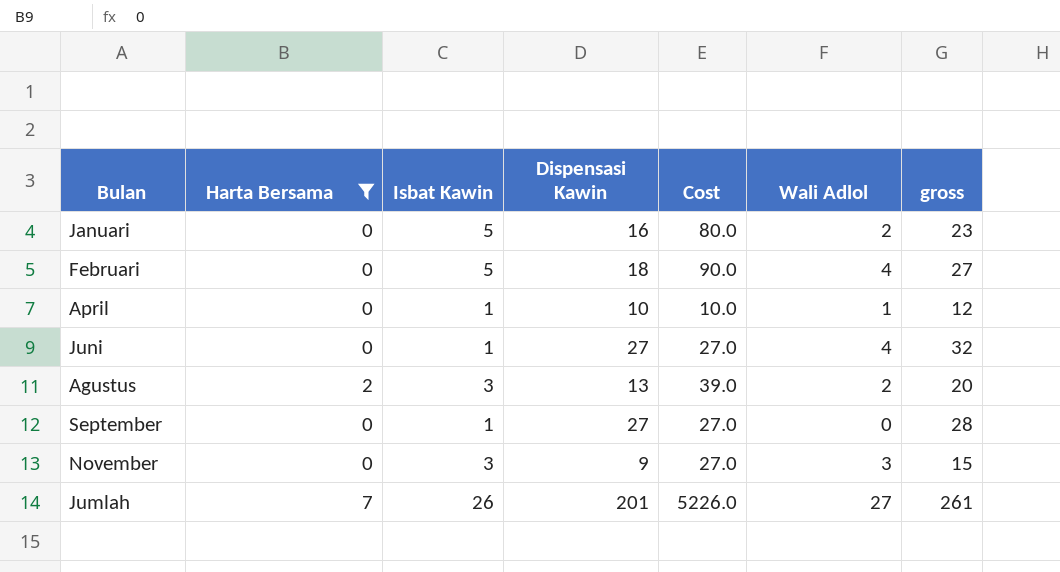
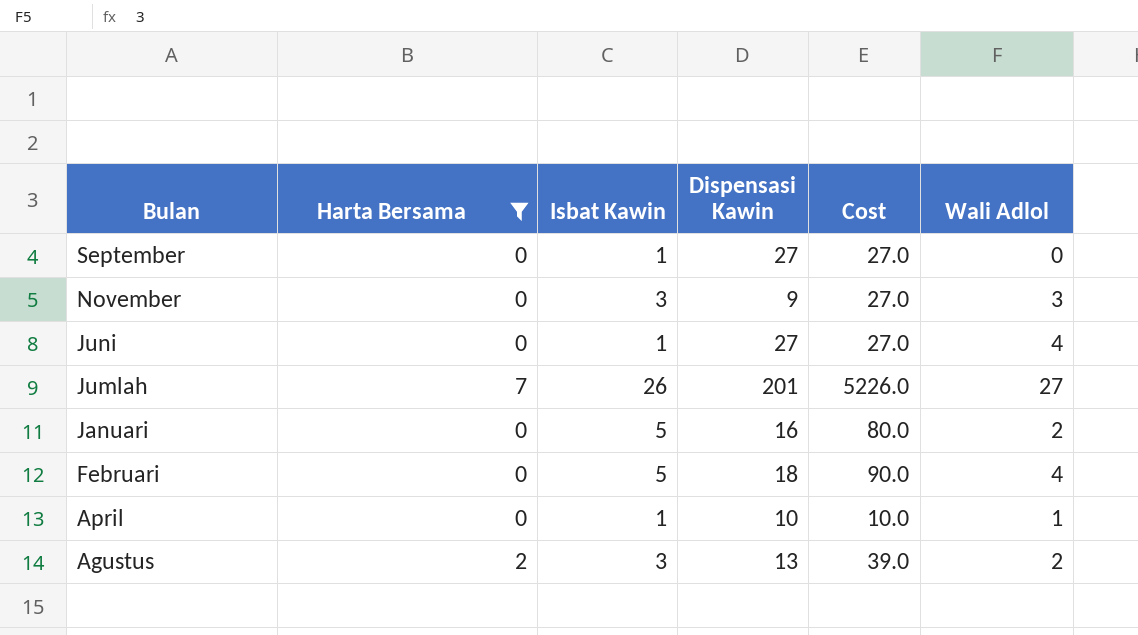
row order: none -> Bulan descending
column gross | formula: [Harta Bersama] + [Isbat Kawin] + [Dispensasi Kawin] + [Wali Adlol] -> none

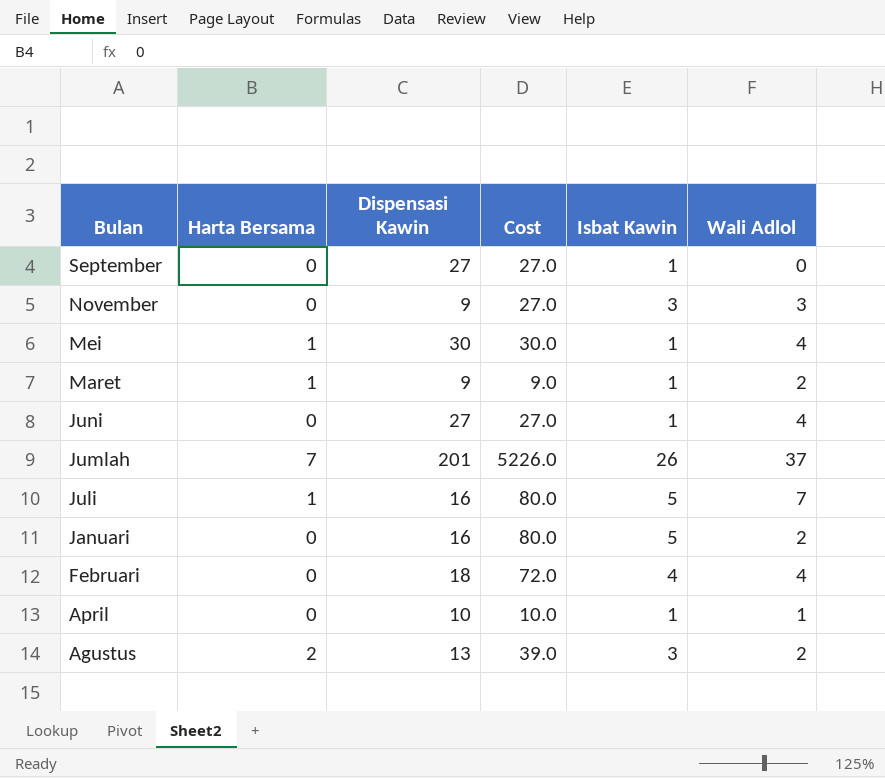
filter: Harta Bersama != 1 -> none
column Isbat Kawin | position: 3 -> 5
Jumlah | Wali Adlol: 27 -> 37
Februari | Cost: 90.0 -> 72.0
Februari | Isbat Kawin: 5 -> 4

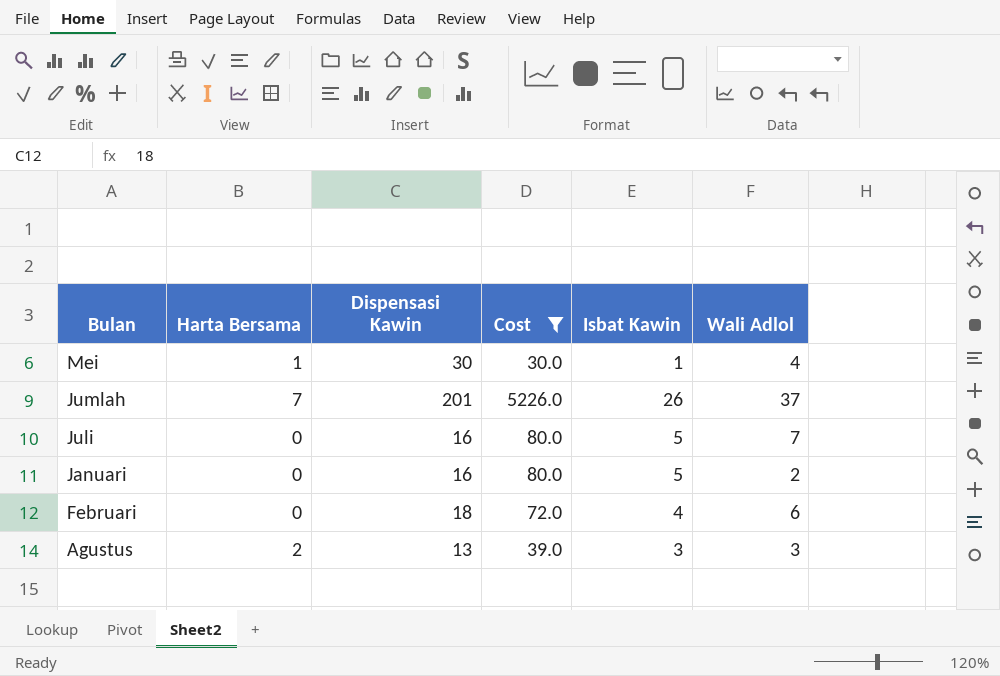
filter: none -> Cost >= 30.0
Juli | Harta Bersama: 1 -> 0
Februari | Wali Adlol: 4 -> 6
Agustus | Wali Adlol: 2 -> 3

